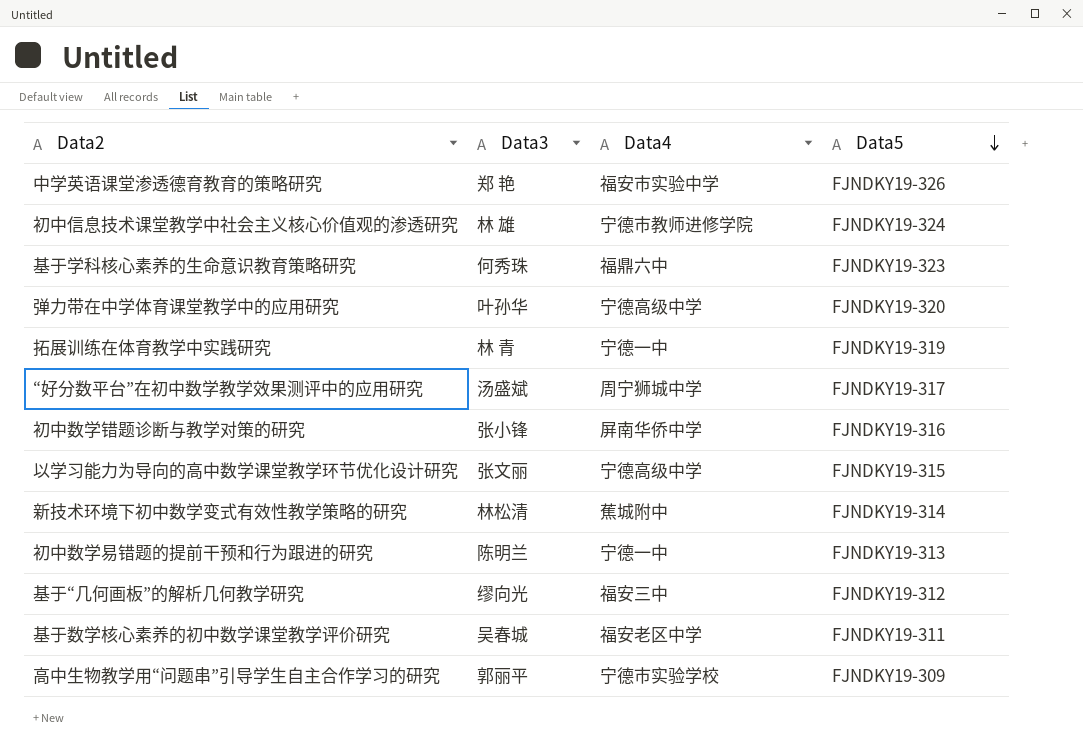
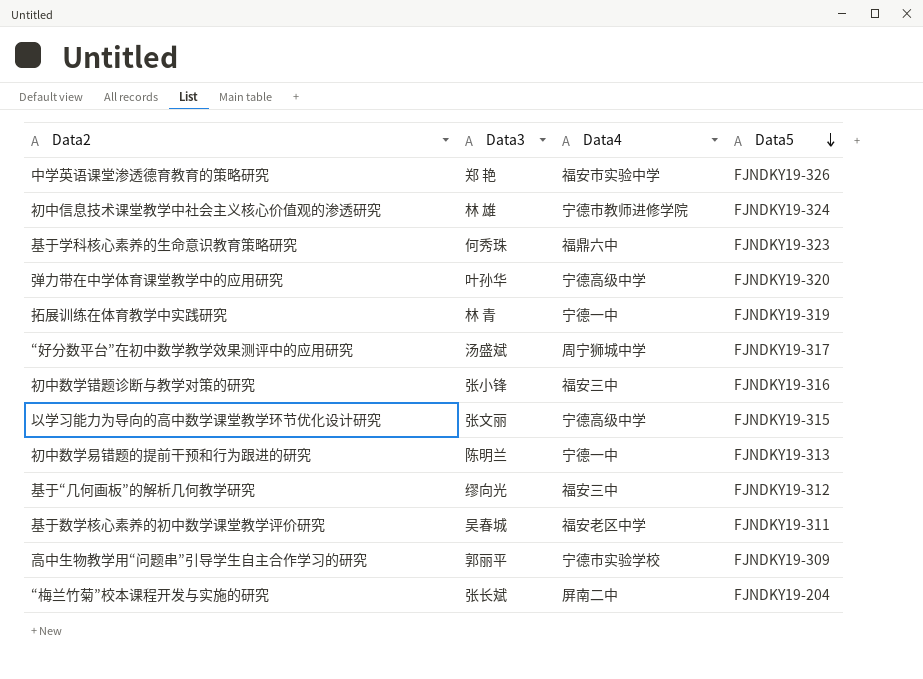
row 新技术环境下初中数学变式有效性教学策略的研究: 林松清 | 蕉城附中 | FJNDKY19-314 -> none
初中数学错题诊断与教学对策的研究 | Data4: 屏南华侨中学 -> 福安三中
row “梅兰竹菊”校本课程开发与实施的研究: none -> 张长斌 | 屏南二中 | FJNDKY19-204

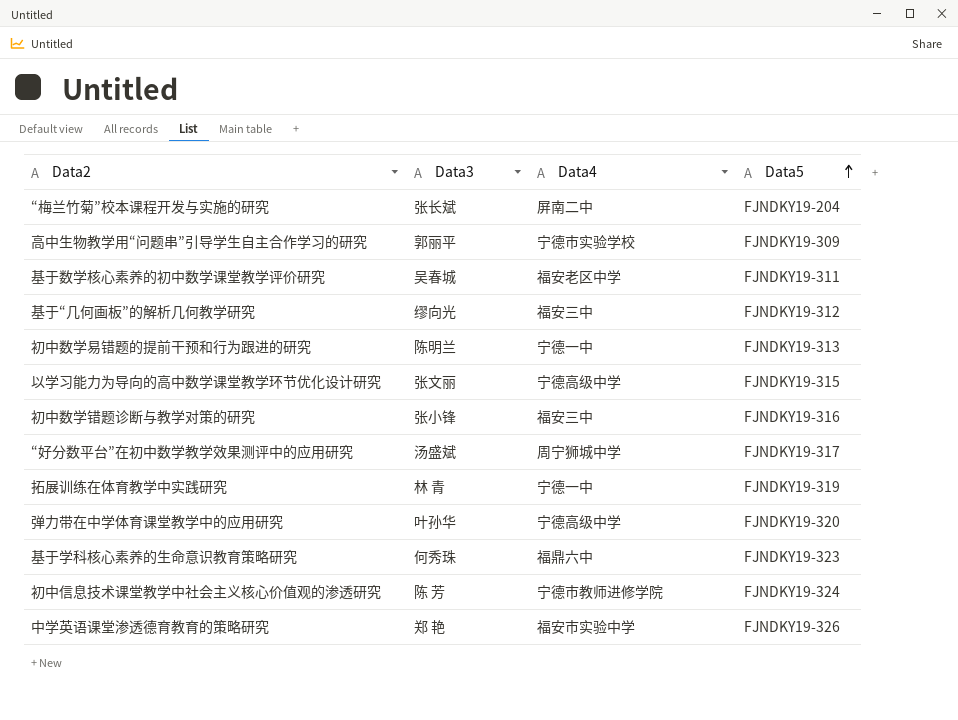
row order: Data5 descending -> Data5 ascending
初中信息技术课堂教学中社会主义核心价值观的渗透研究 | Data3: 林 雄 -> 陈 芳

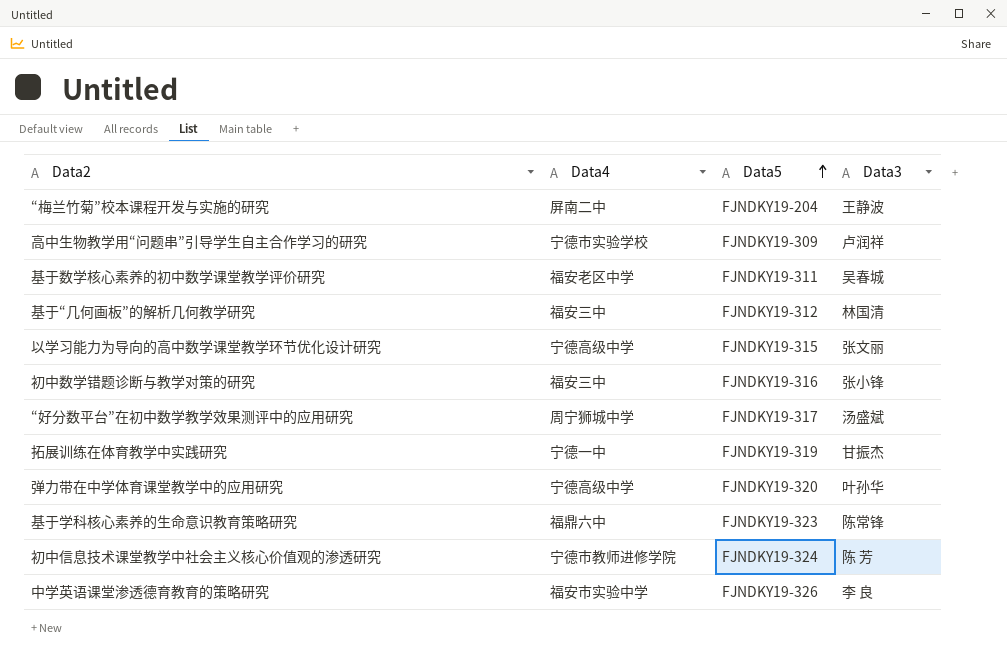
column Data3 | position: 2 -> 4
row 初中数学易错题的提前干预和行为跟进的研究: 陈明兰 | 宁德一中 | FJNDKY19-313 -> none
“梅兰竹菊”校本课程开发与实施的研究 | Data3: 张长斌 -> 王静波
高中生物教学用“问题串”引导学生自主合作学习的研究 | Data3: 郭丽平 -> 卢润祥
基于“几何画板”的解析几何教学研究 | Data3: 缪向光 -> 林国清
拓展训练在体育教学中实践研究 | Data3: 林 青 -> 甘振杰
基于学科核心素养的生命意识教育策略研究 | Data3: 何秀珠 -> 陈常锋
中学英语课堂渗透德育教育的策略研究 | Data3: 郑 艳 -> 李 良

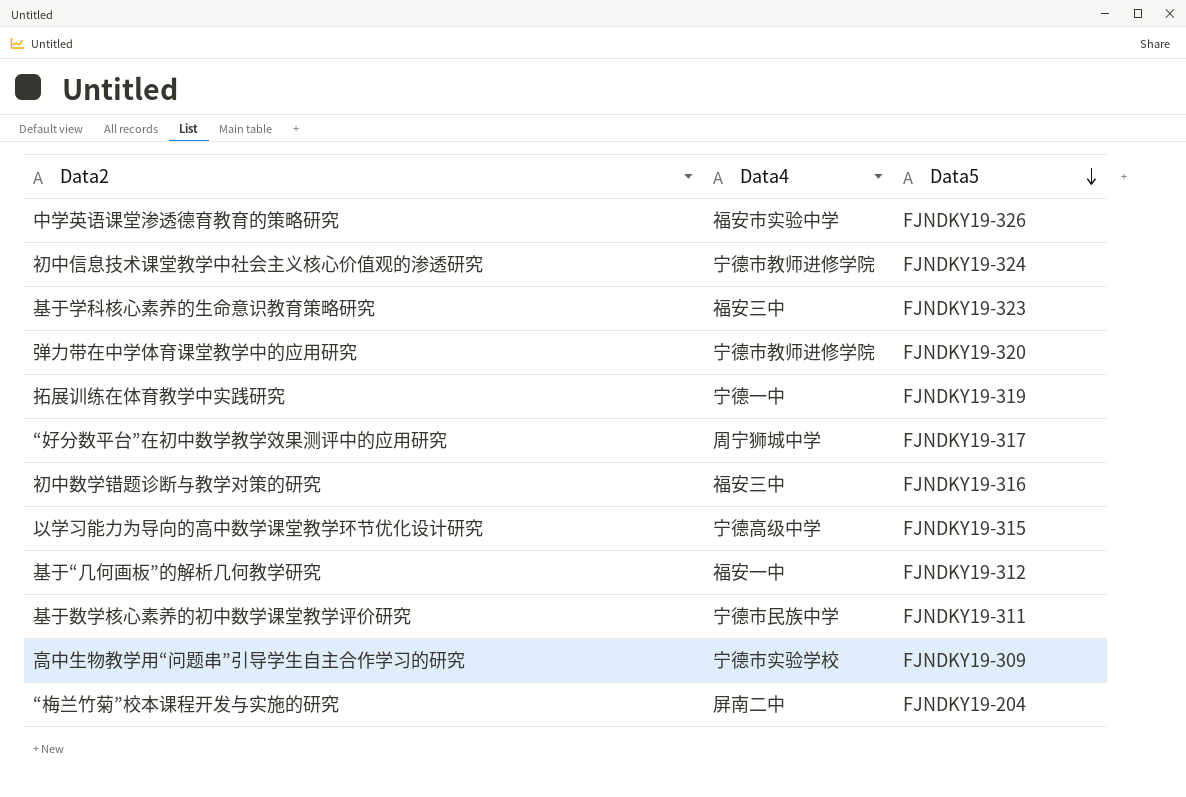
row order: Data5 ascending -> Data5 descending
column Data3 | position: 4 -> none
基于学科核心素养的生命意识教育策略研究 | Data4: 福鼎六中 -> 福安三中
弹力带在中学体育课堂教学中的应用研究 | Data4: 宁德高级中学 -> 宁德市教师进修学院
基于“几何画板”的解析几何教学研究 | Data4: 福安三中 -> 福安一中
基于数学核心素养的初中数学课堂教学评价研究 | Data4: 福安老区中学 -> 宁德市民族中学

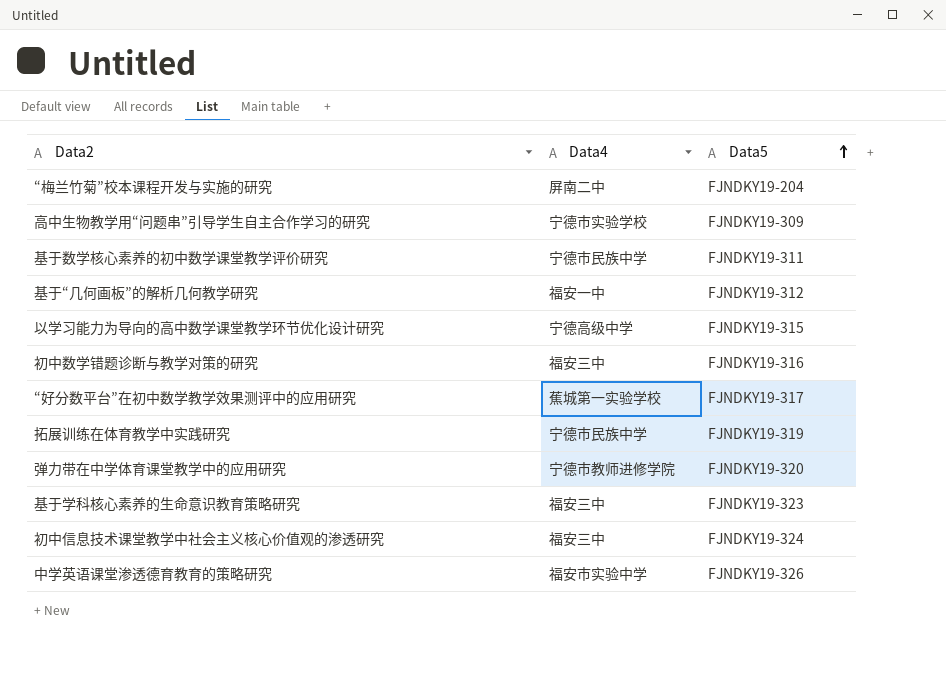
row order: Data5 descending -> Data5 ascending
“好分数平台”在初中数学教学效果测评中的应用研究 | Data4: 周宁狮城中学 -> 蕉城第一实验学校
拓展训练在体育教学中实践研究 | Data4: 宁德一中 -> 宁德市民族中学
初中信息技术课堂教学中社会主义核心价值观的渗透研究 | Data4: 宁德市教师进修学院 -> 福安三中

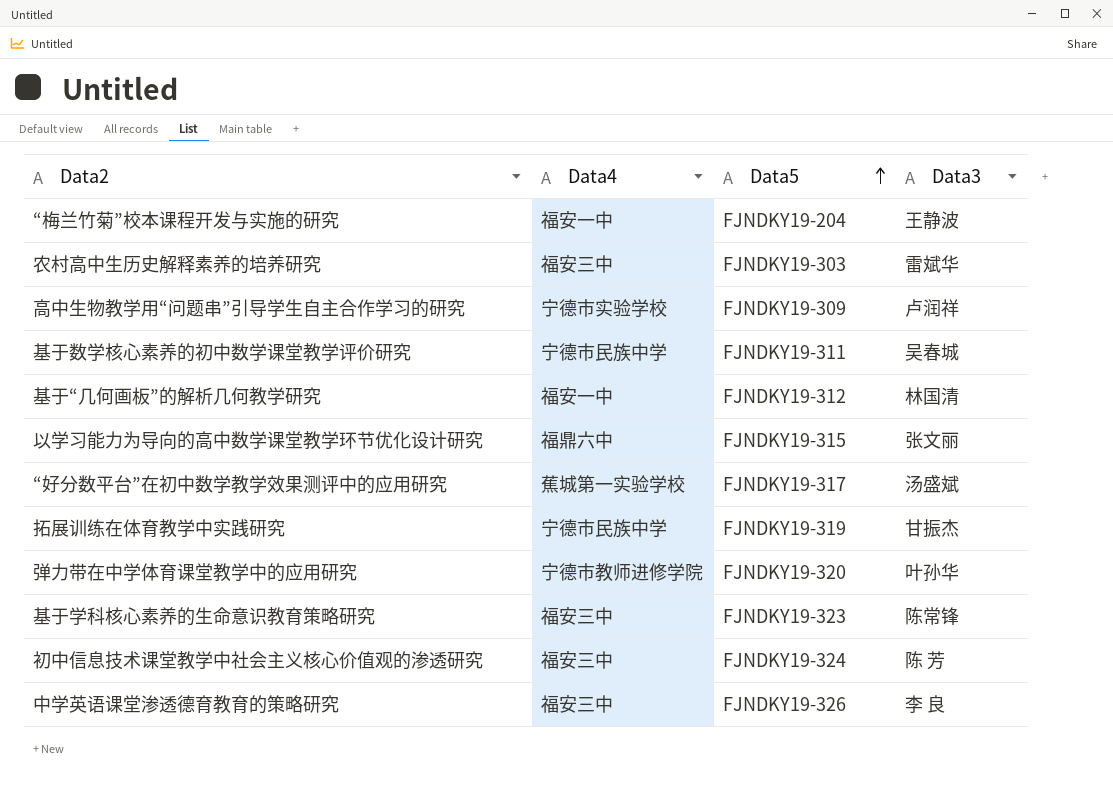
column Data3 | position: none -> 4
row 初中数学错题诊断与教学对策的研究: 福安三中 | FJNDKY19-316 -> none
“梅兰竹菊”校本课程开发与实施的研究 | Data4: 屏南二中 -> 福安一中
row 农村高中生历史解释素养的培养研究: none -> 福安三中 | FJNDKY19-303 | 雷斌华
以学习能力为导向的高中数学课堂教学环节优化设计研究 | Data4: 宁德高级中学 -> 福鼎六中
中学英语课堂渗透德育教育的策略研究 | Data4: 福安市实验中学 -> 福安三中

